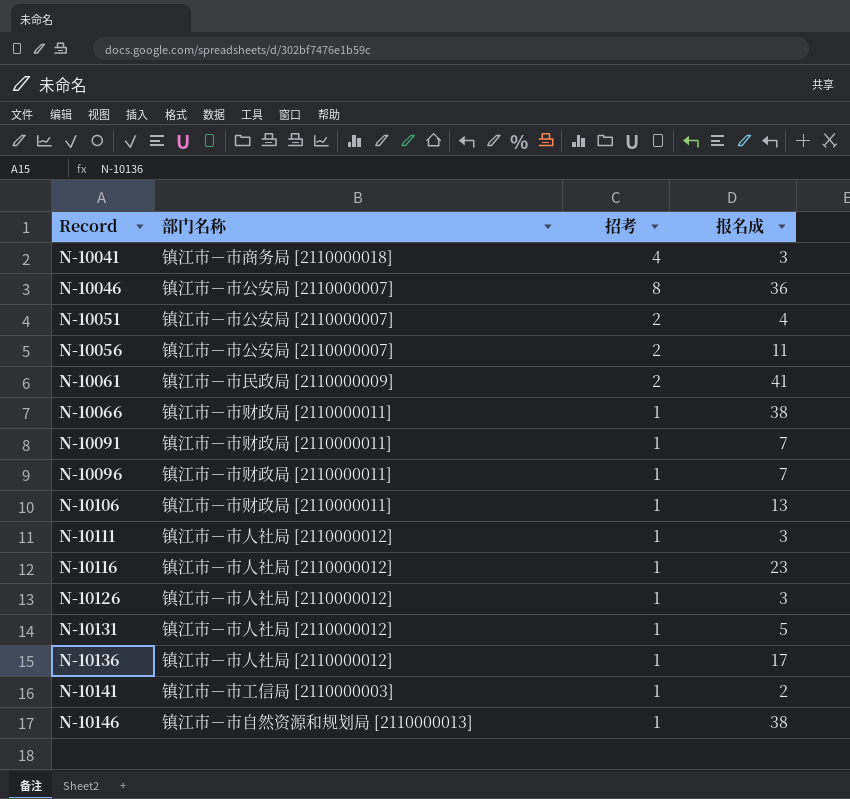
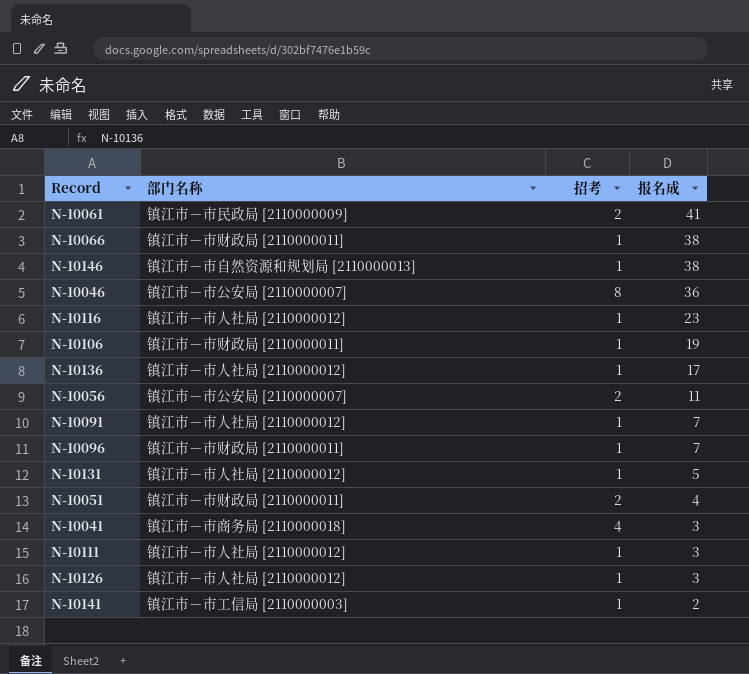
row order: Record ascending -> 报名成 descending
N-10106 | 报名成: 13 -> 19
N-10091 | 部门名称: 镇江市－市财政局 [2110000011] -> 镇江市－市人社局 [2110000012]
N-10051 | 部门名称: 镇江市－市公安局 [2110000007] -> 镇江市－市财政局 [2110000011]

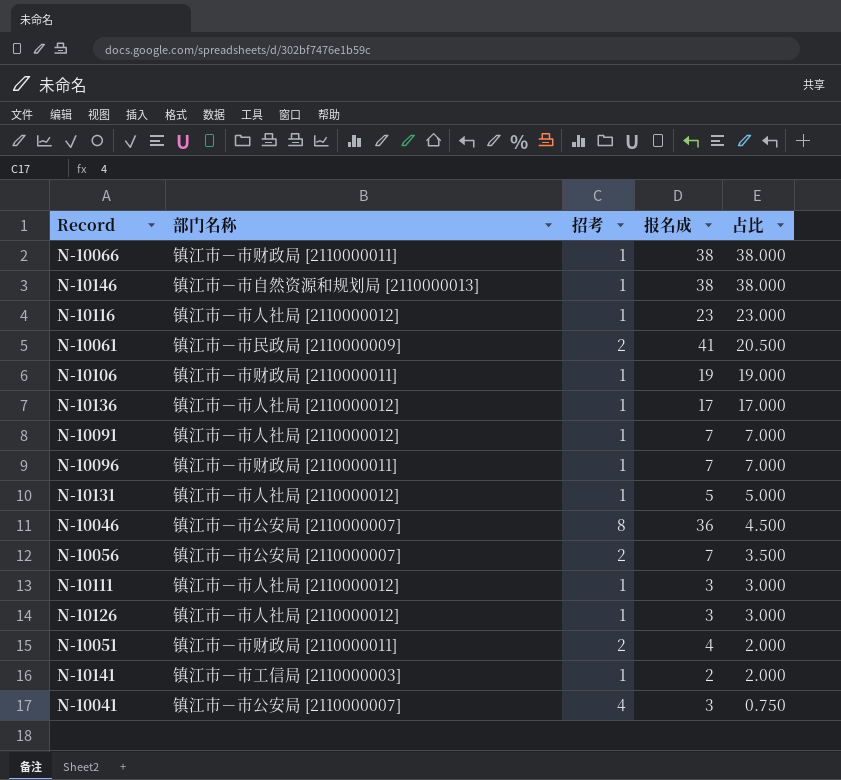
row order: 报名成 descending -> 占比 descending
column 占比 | formula: none -> [报名成] / [招考]
N-10056 | 报名成: 11 -> 7
N-10041 | 部门名称: 镇江市－市商务局 [2110000018] -> 镇江市－市公安局 [2110000007]

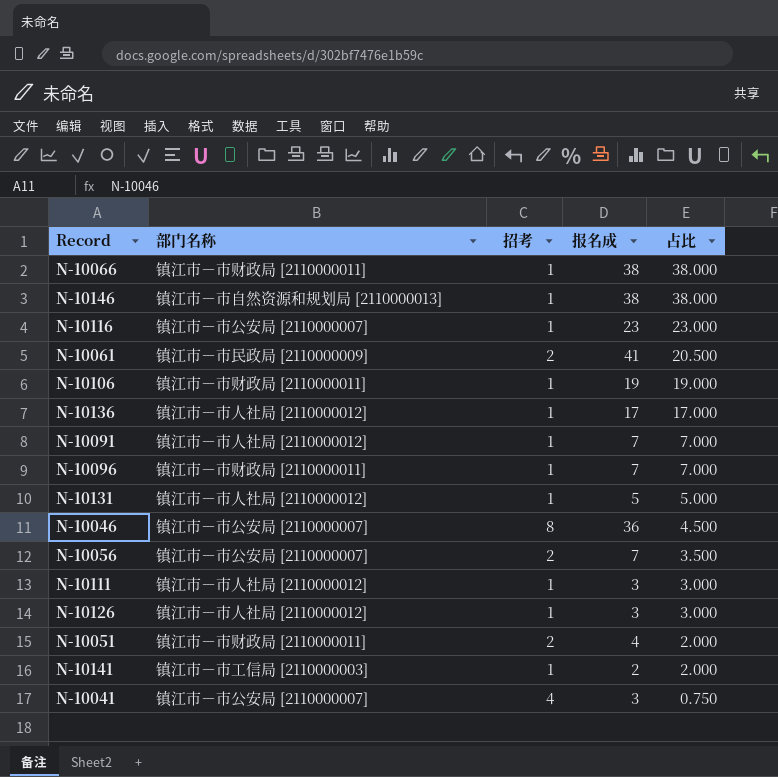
N-10116 | 部门名称: 镇江市－市人社局 [2110000012] -> 镇江市－市公安局 [2110000007]

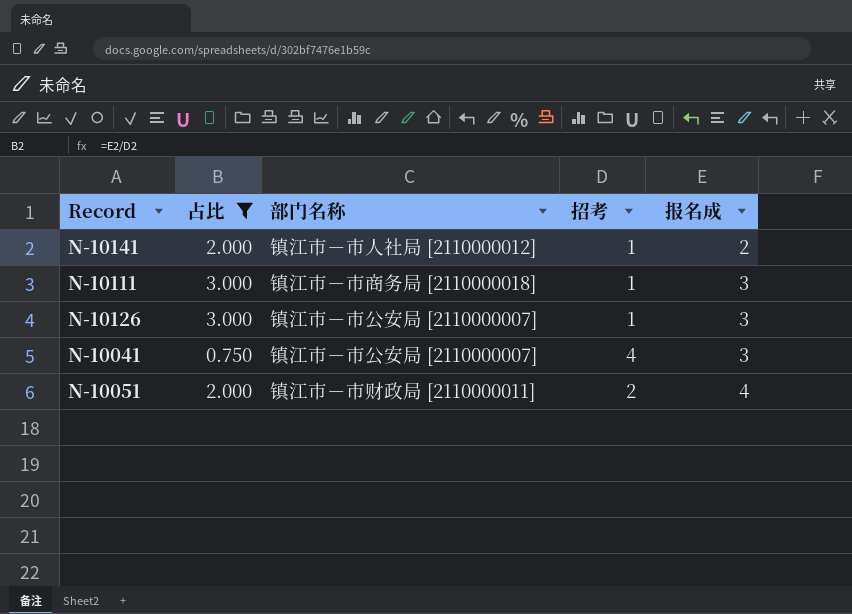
filter: none -> 占比 <= 3.000
row order: 占比 descending -> 报名成 ascending
column 占比 | position: 5 -> 2
N-10141 | 部门名称: 镇江市－市工信局 [2110000003] -> 镇江市－市人社局 [2110000012]
N-10111 | 部门名称: 镇江市－市人社局 [2110000012] -> 镇江市－市商务局 [2110000018]
N-10126 | 部门名称: 镇江市－市人社局 [2110000012] -> 镇江市－市公安局 [2110000007]

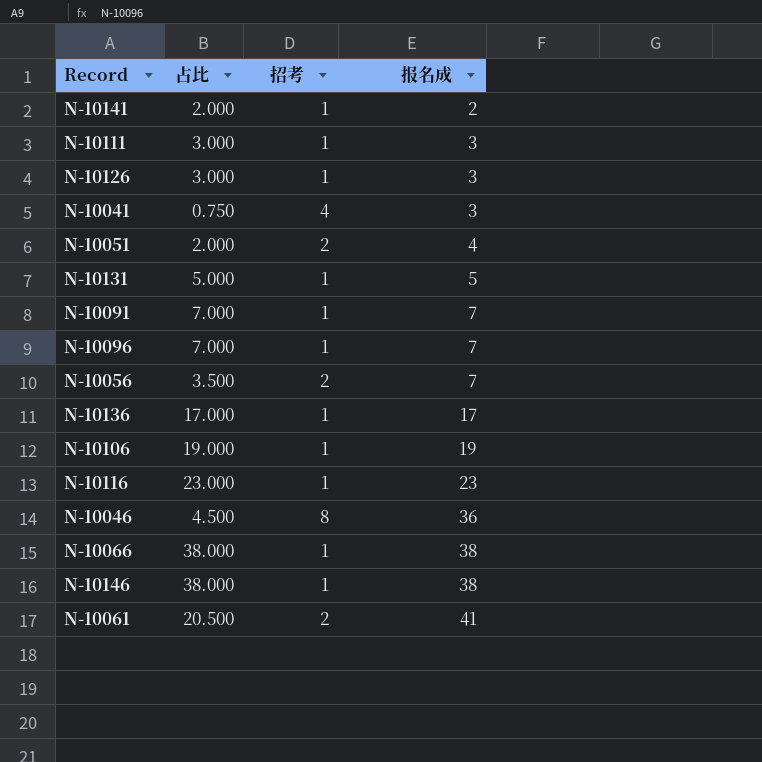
filter: 占比 <= 3.000 -> none
column 部门名称 | position: 3 -> none

